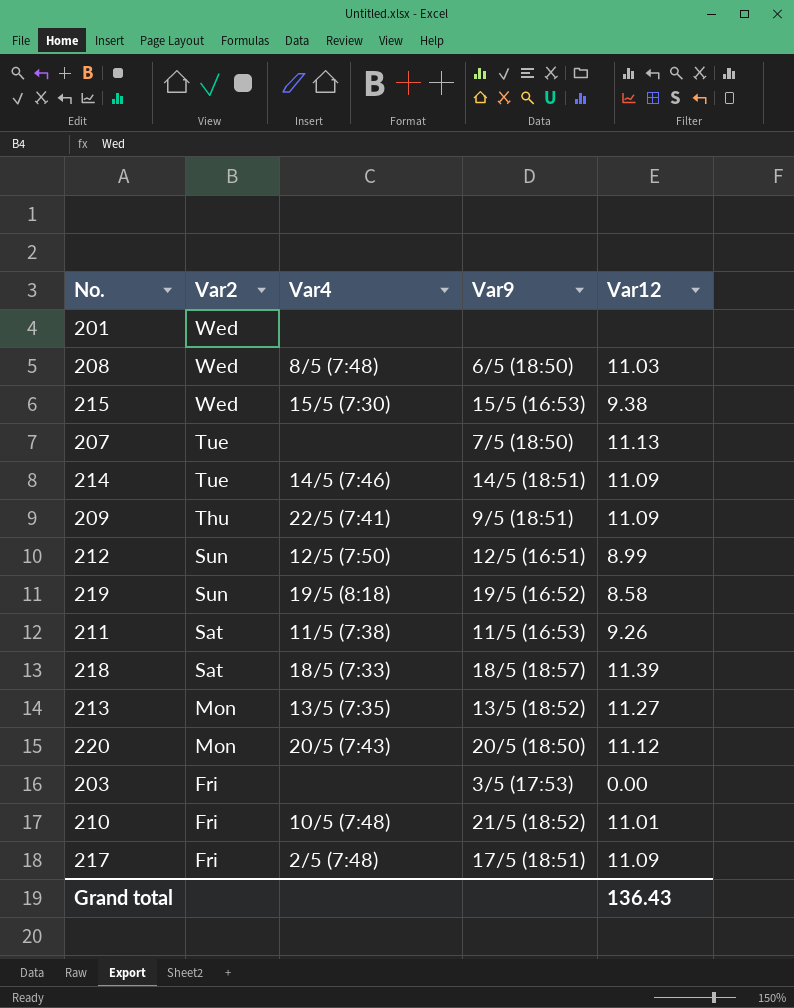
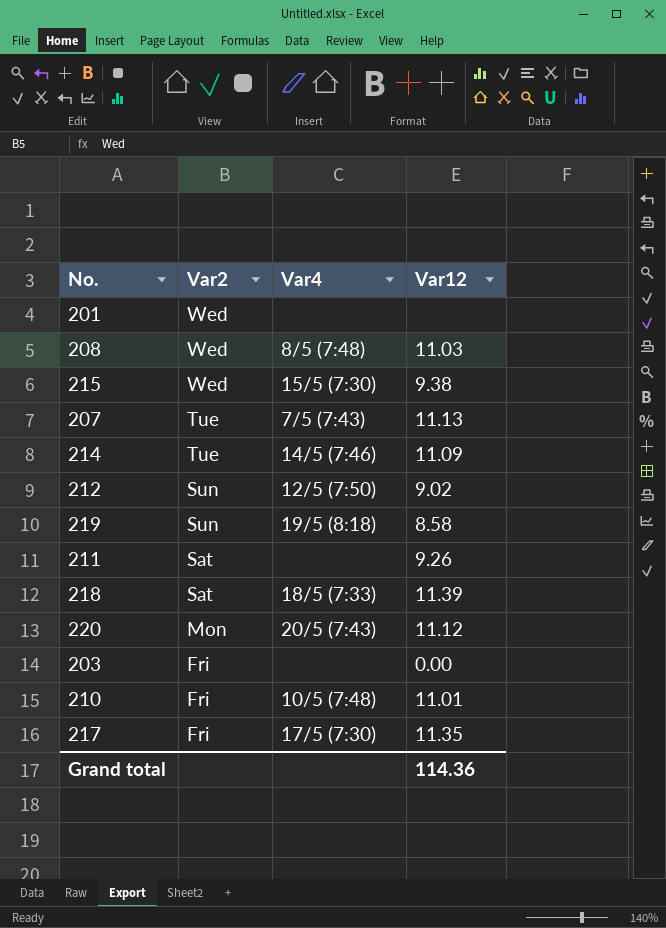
column Var9 | position: 4 -> none
row 209: Thu | 22/5 (7:41) | 9/5 (18:51) | 11.09 -> none
row 213: Mon | 13/5 (7:35) | 13/5 (18:52) | 11.27 -> none
207 | Var4: none -> 7/5 (7:43)
212 | Var12: 8.99 -> 9.02
211 | Var4: 11/5 (7:38) -> none
217 | Var4: 2/5 (7:48) -> 17/5 (7:30)
217 | Var12: 11.09 -> 11.35
Grand total | Var12: 136.43 -> 114.36

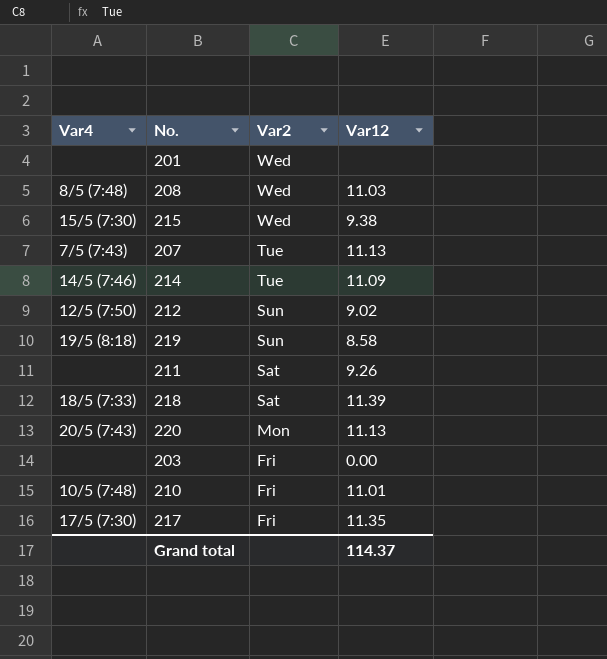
column Var4 | position: 3 -> 1
220 | Var12: 11.12 -> 11.13
Grand total | Var12: 114.36 -> 114.37

